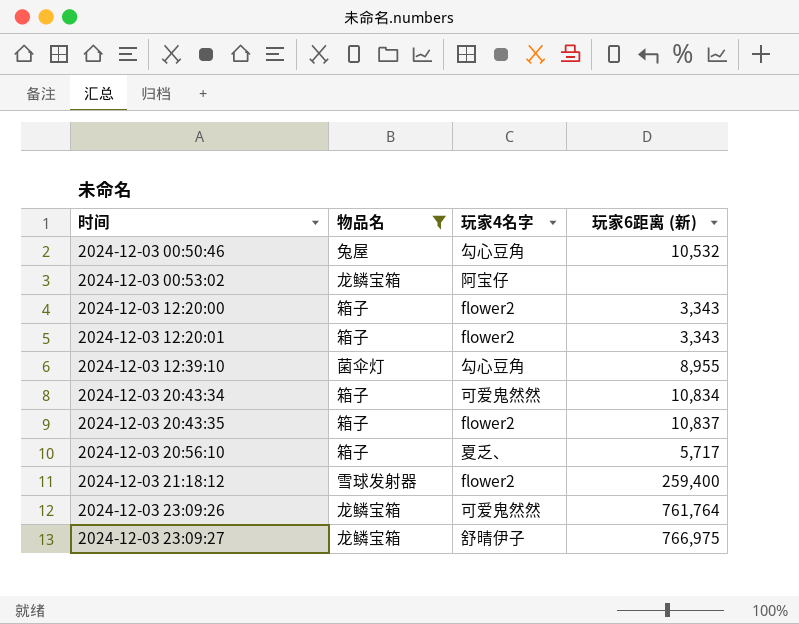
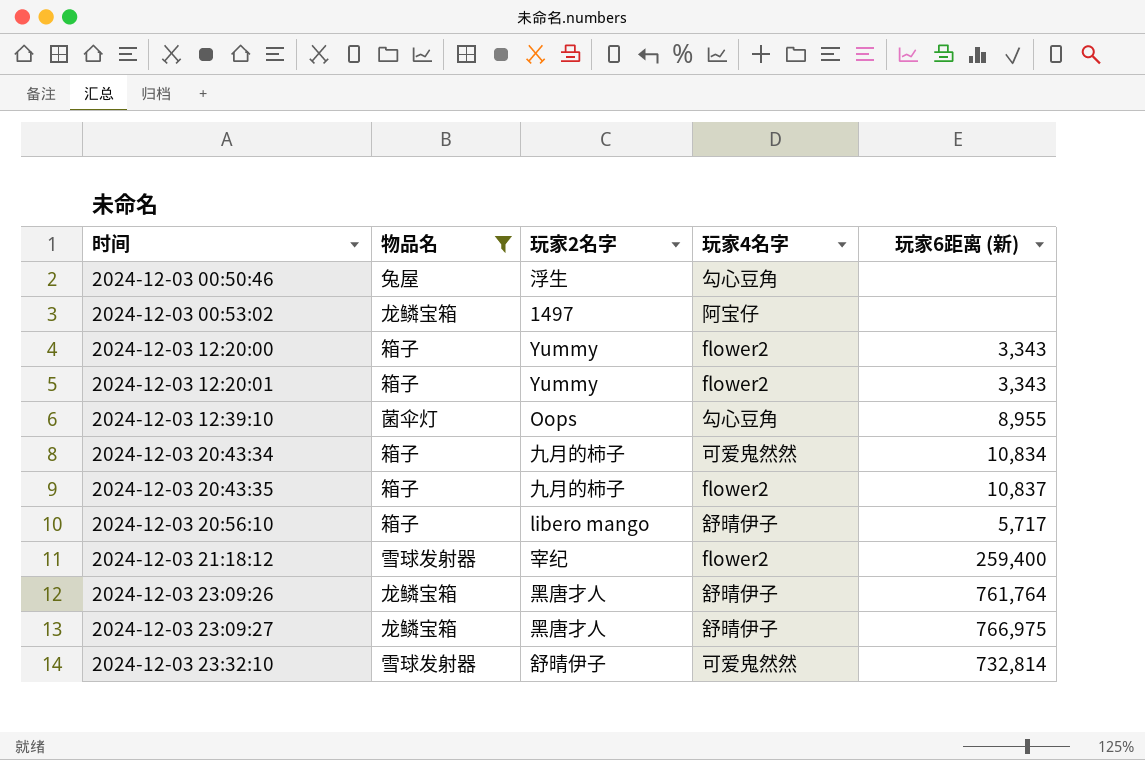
column 玩家2名字 | position: none -> 3
2024-12-03 00:50:46 | 玩家6距离 (新): 10,532 -> none
2024-12-03 20:56:10 | 玩家4名字: 夏乏、 -> 舒晴伊子
2024-12-03 23:09:26 | 玩家4名字: 可爱鬼然然 -> 舒晴伊子
row 2024-12-03 23:32:10: none -> 雪球发射器 | 舒晴伊子 | 可爱鬼然然 | 732,814

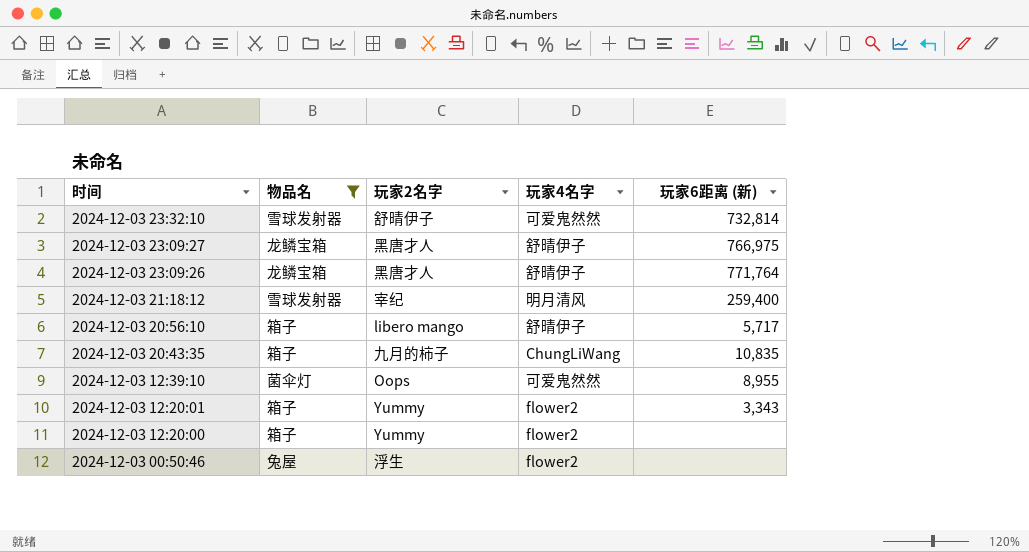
row order: 时间 ascending -> 时间 descending
row 2024-12-03 00:53:02: 龙鳞宝箱 | 1497 | 阿宝仔 | none -> none
row 2024-12-03 20:43:34: 箱子 | 九月的柿子 | 可爱鬼然然 | 10,834 -> none
2024-12-03 23:09:26 | 玩家6距离 (新): 761,764 -> 771,764
2024-12-03 21:18:12 | 玩家4名字: flower2 -> 明月清风
2024-12-03 20:43:35 | 玩家4名字: flower2 -> ChungLiWang
2024-12-03 20:43:35 | 玩家6距离 (新): 10,837 -> 10,835
2024-12-03 12:39:10 | 玩家4名字: 勾心豆角 -> 可爱鬼然然
2024-12-03 12:20:00 | 玩家6距离 (新): 3,343 -> none
2024-12-03 00:50:46 | 玩家4名字: 勾心豆角 -> flower2

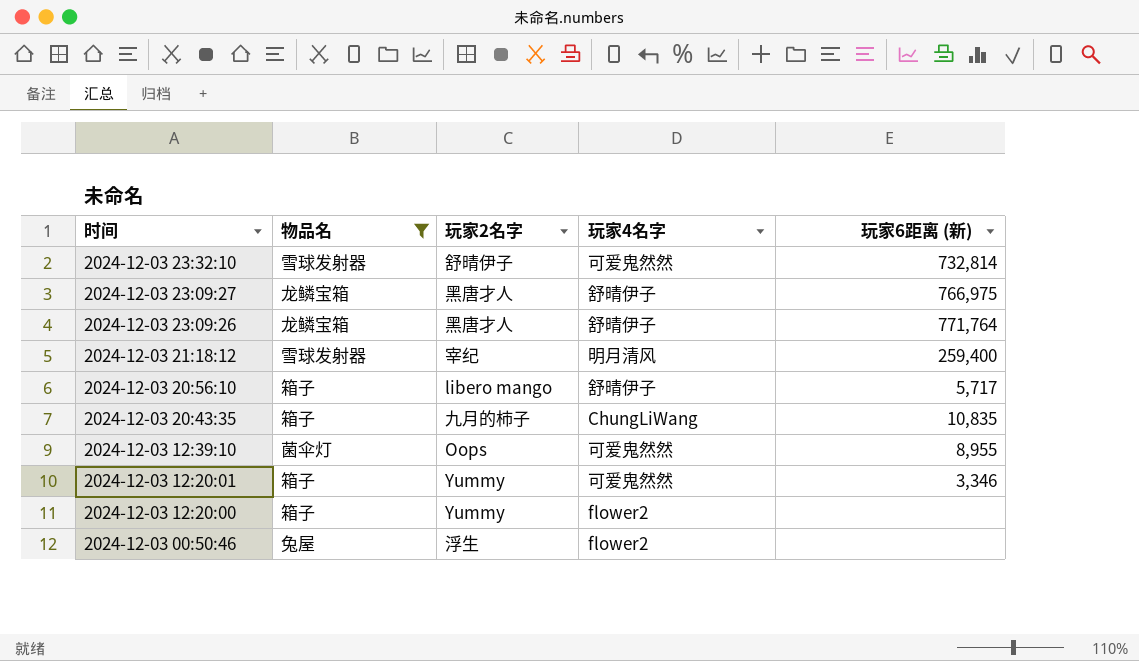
2024-12-03 12:20:01 | 玩家4名字: flower2 -> 可爱鬼然然
2024-12-03 12:20:01 | 玩家6距离 (新): 3,343 -> 3,346

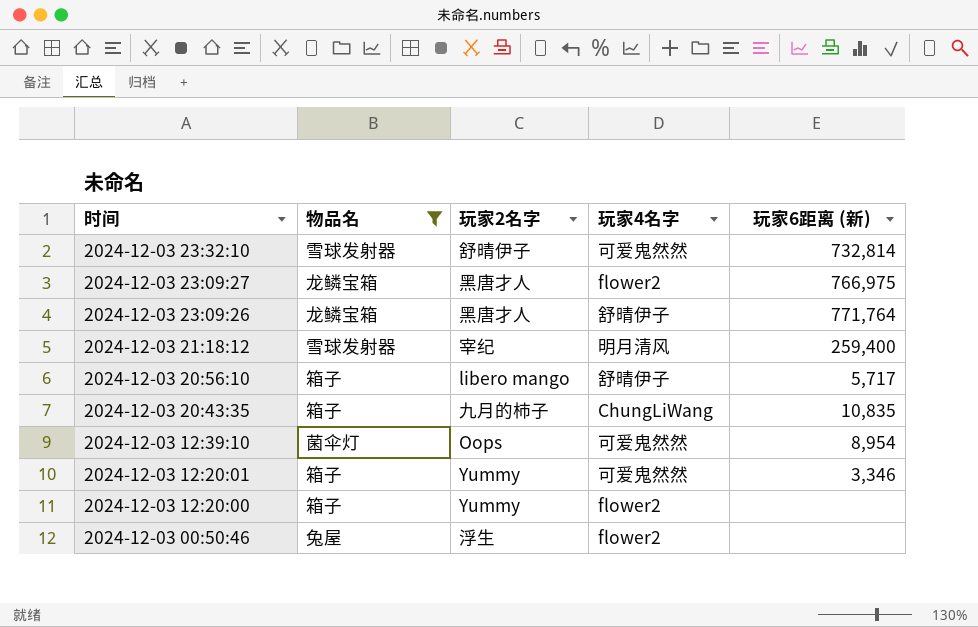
2024-12-03 23:09:27 | 玩家4名字: 舒晴伊子 -> flower2
2024-12-03 12:39:10 | 玩家6距离 (新): 8,955 -> 8,954

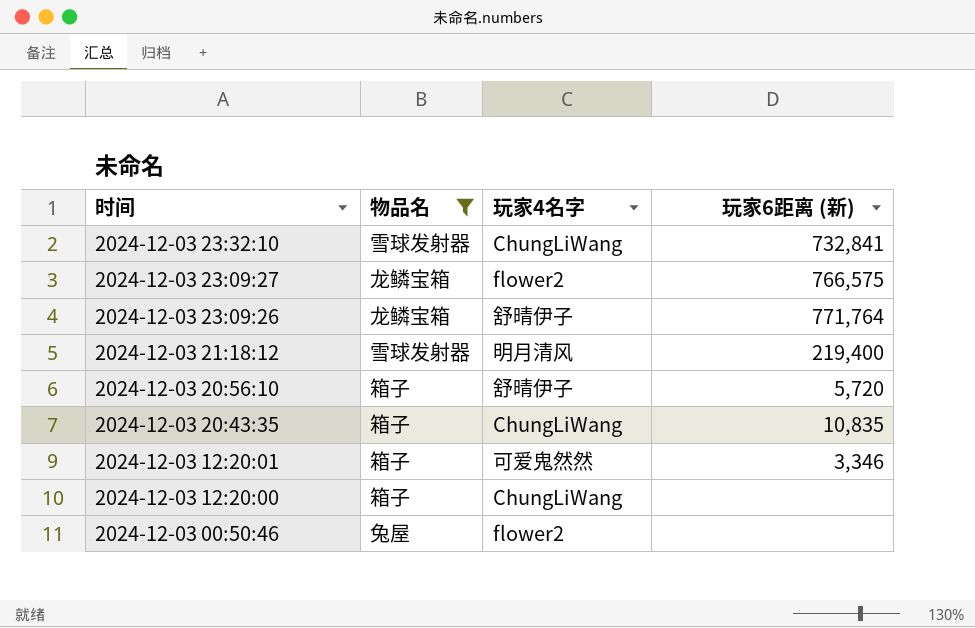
column 玩家2名字 | position: 3 -> none
row 2024-12-03 12:39:10: 菌伞灯 | Oops | 可爱鬼然然 | 8,954 -> none
2024-12-03 23:32:10 | 玩家4名字: 可爱鬼然然 -> ChungLiWang
2024-12-03 23:32:10 | 玩家6距离 (新): 732,814 -> 732,841
2024-12-03 23:09:27 | 玩家6距离 (新): 766,975 -> 766,575
2024-12-03 21:18:12 | 玩家6距离 (新): 259,400 -> 219,400
2024-12-03 20:56:10 | 玩家6距离 (新): 5,717 -> 5,720
2024-12-03 12:20:00 | 玩家4名字: flower2 -> ChungLiWang

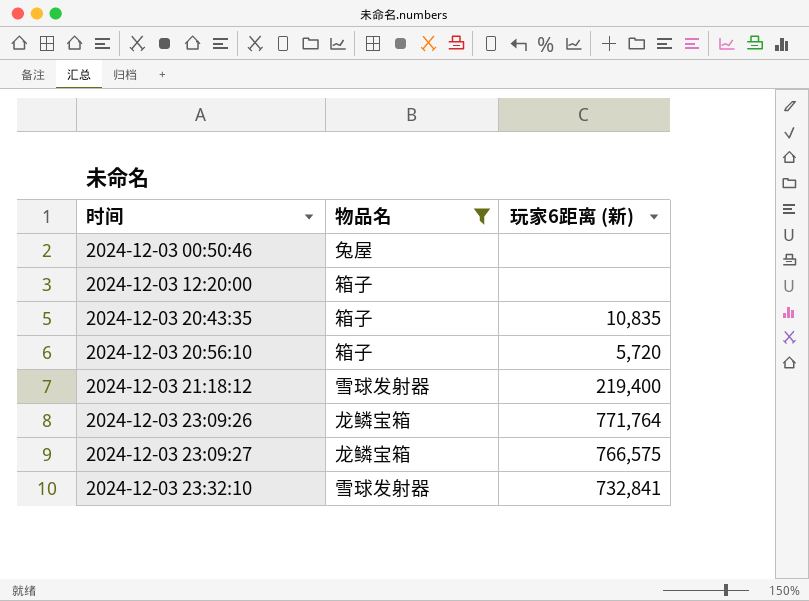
row order: 时间 descending -> 时间 ascending
column 玩家4名字 | position: 3 -> none
row 2024-12-03 12:20:01: 箱子 | 可爱鬼然然 | 3,346 -> none

